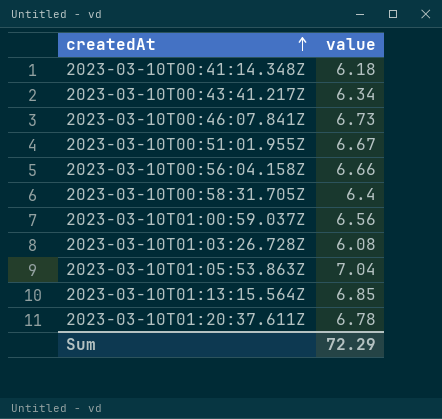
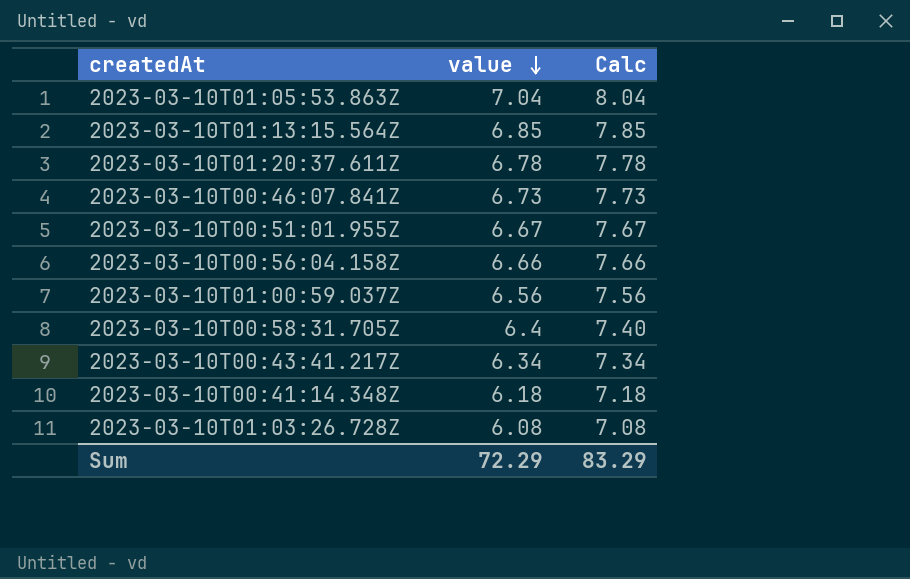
row order: createdAt ascending -> value descending
column Calc | formula: none -> [value] + 1

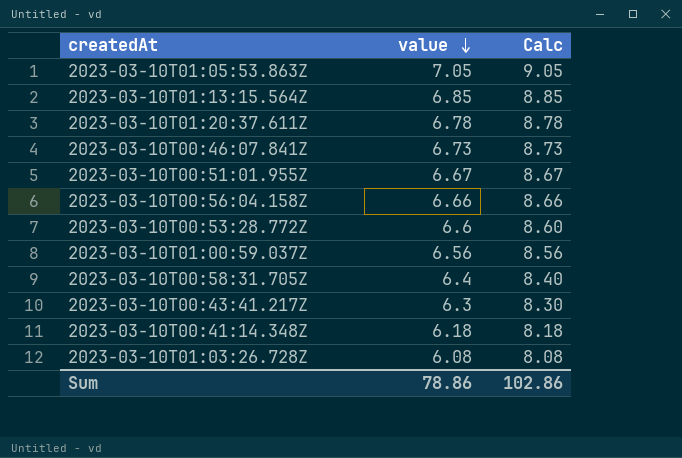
column Calc | formula: [value] + 1 -> [value] + 2
2023-03-10T01:05:53.863Z | value: 7.04 -> 7.05
row 2023-03-10T00:53:28.772Z: none -> 6.6 | 8.60
2023-03-10T00:43:41.217Z | value: 6.34 -> 6.3
Sum | value: 72.29 -> 78.86
Sum | Calc: 83.29 -> 102.86

